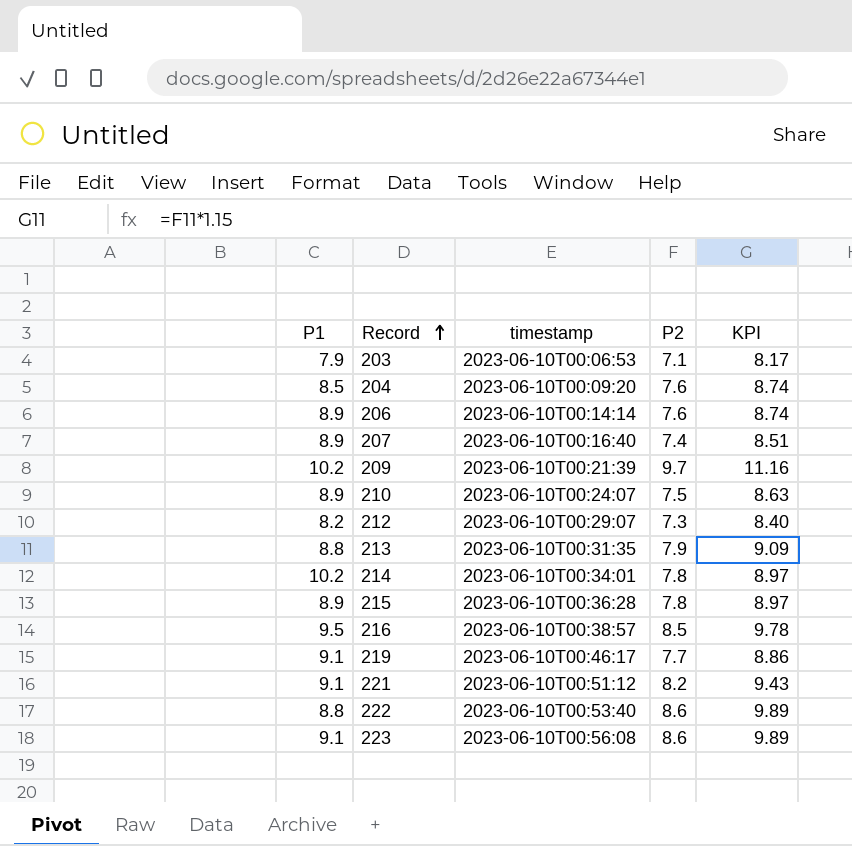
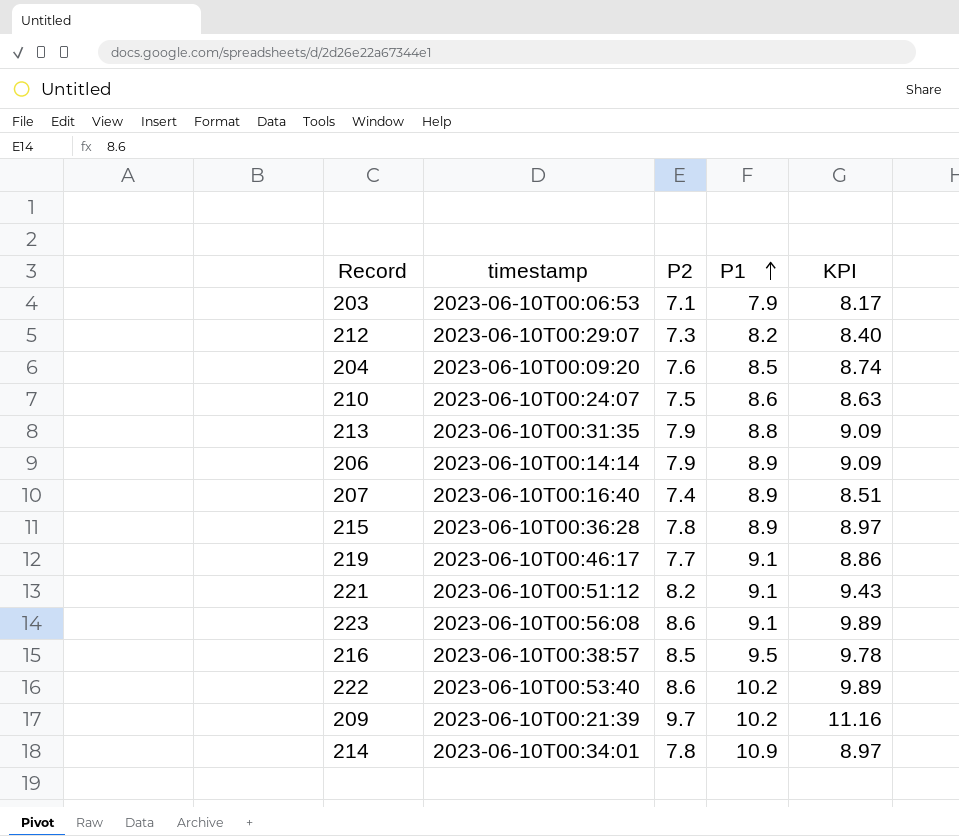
row order: Record ascending -> P1 ascending
column P1 | position: 1 -> 4
210 | P1: 8.9 -> 8.6
206 | P2: 7.6 -> 7.9
206 | KPI: 8.74 -> 9.09
222 | P1: 8.8 -> 10.2
214 | P1: 10.2 -> 10.9

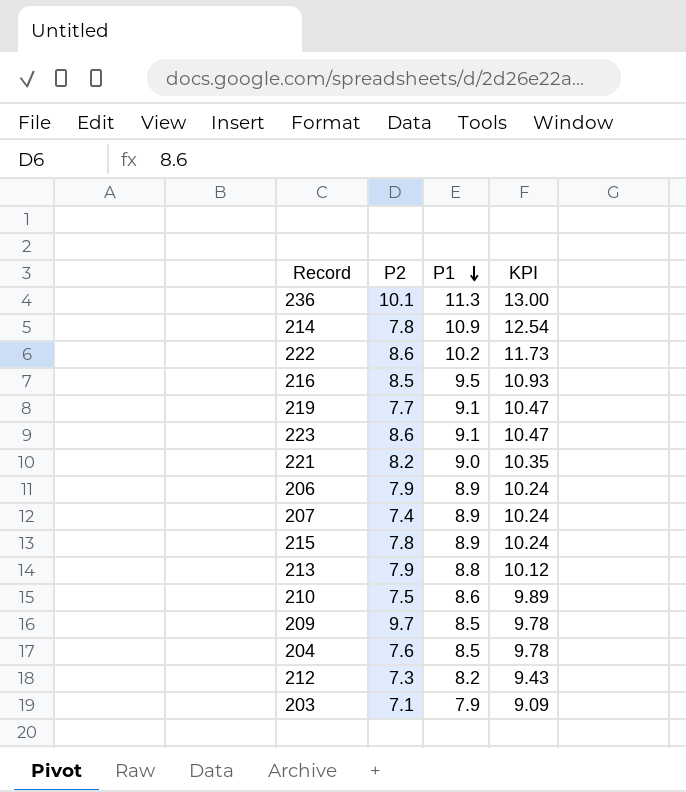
row order: P1 ascending -> P1 descending
column timestamp | position: 2 -> none
column KPI | formula: [P2] * 1.15 -> [P1] * 1.15
row 236: none -> 10.1 | 11.3 | 13.00
221 | P1: 9.1 -> 9.0
209 | P1: 10.2 -> 8.5

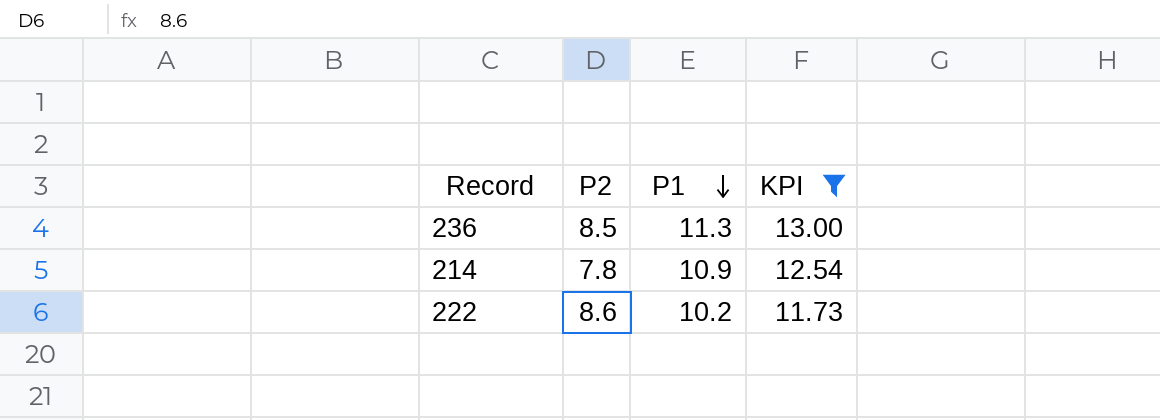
filter: none -> KPI >= 11.73
236 | P2: 10.1 -> 8.5

